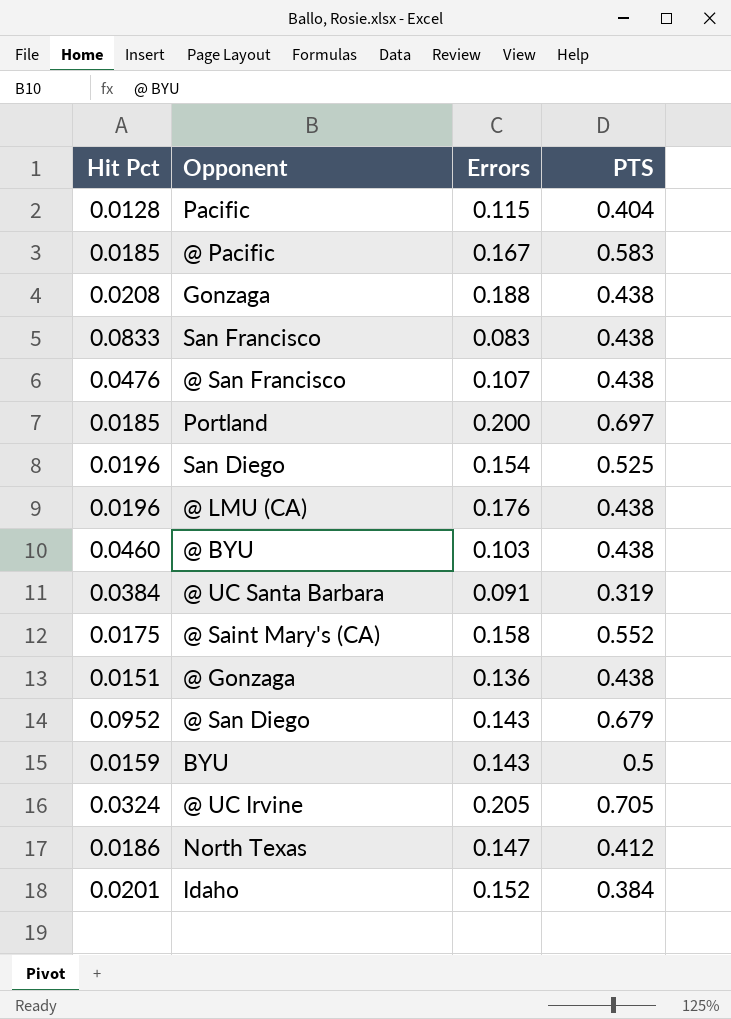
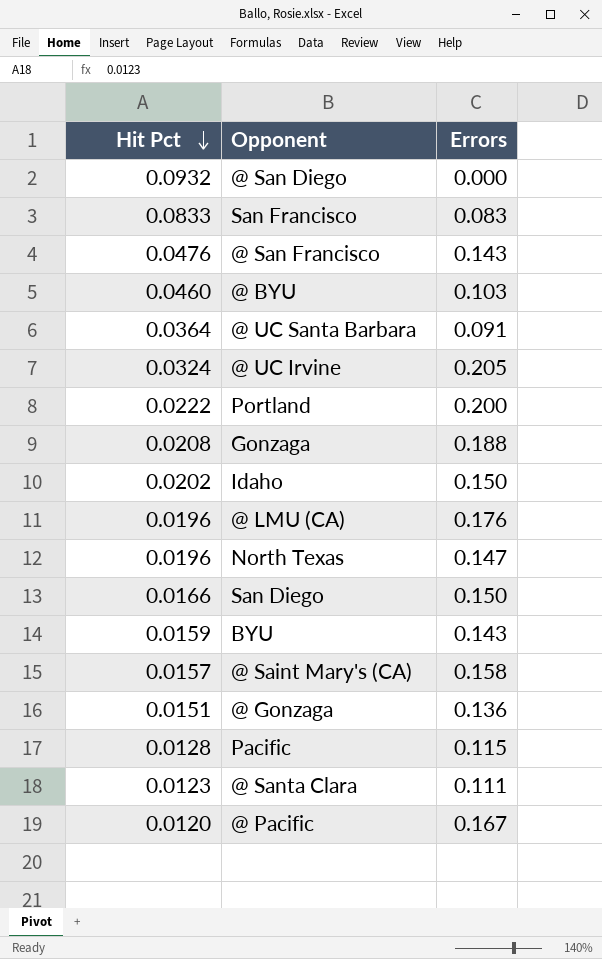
row order: none -> Hit Pct descending
column PTS | position: 4 -> none
@ San Diego | Hit Pct: 0.0952 -> 0.0932
@ San Diego | Errors: 0.143 -> 0.000
@ San Francisco | Errors: 0.107 -> 0.143
@ UC Santa Barbara | Hit Pct: 0.0384 -> 0.0364
Portland | Hit Pct: 0.0185 -> 0.0222
Idaho | Hit Pct: 0.0201 -> 0.0202
Idaho | Errors: 0.152 -> 0.150
North Texas | Hit Pct: 0.0186 -> 0.0196
San Diego | Hit Pct: 0.0196 -> 0.0166
San Diego | Errors: 0.154 -> 0.150
@ Saint Mary's (CA) | Hit Pct: 0.0175 -> 0.0157
row @ Santa Clara: none -> 0.0123 | 0.111
@ Pacific | Hit Pct: 0.0185 -> 0.0120

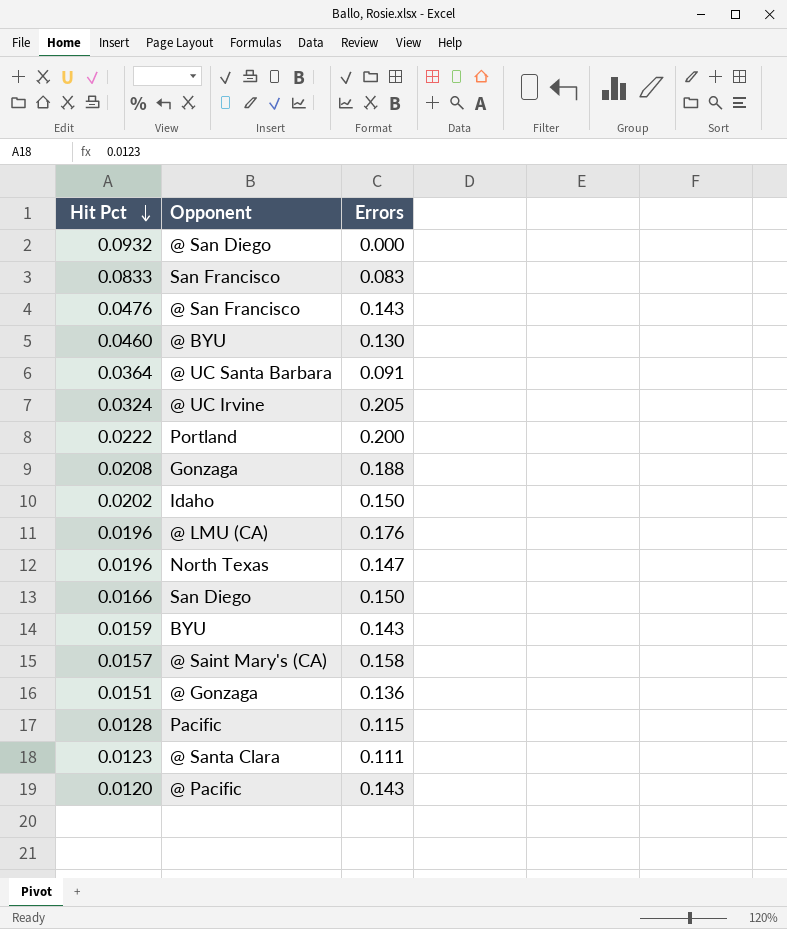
@ BYU | Errors: 0.103 -> 0.130
@ Pacific | Errors: 0.167 -> 0.143

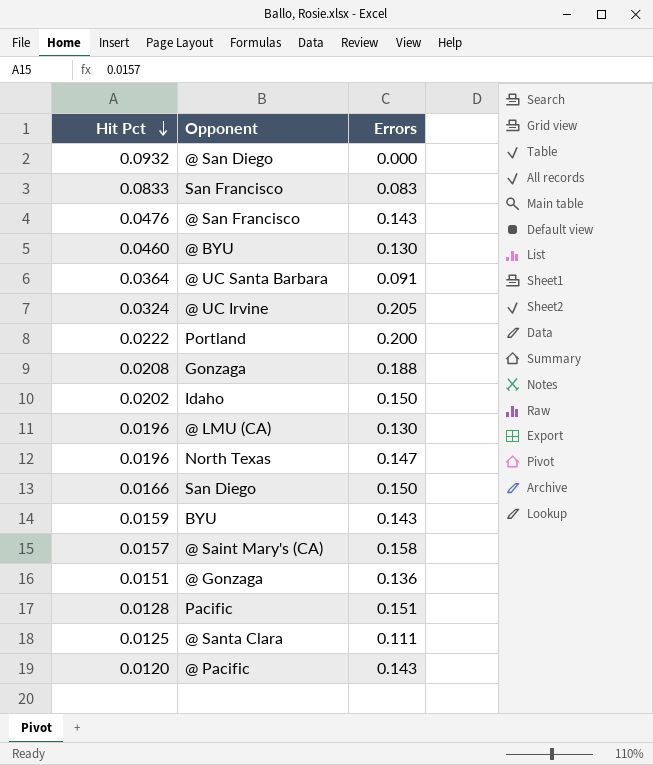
@ LMU (CA) | Errors: 0.176 -> 0.130
Pacific | Errors: 0.115 -> 0.151
@ Santa Clara | Hit Pct: 0.0123 -> 0.0125

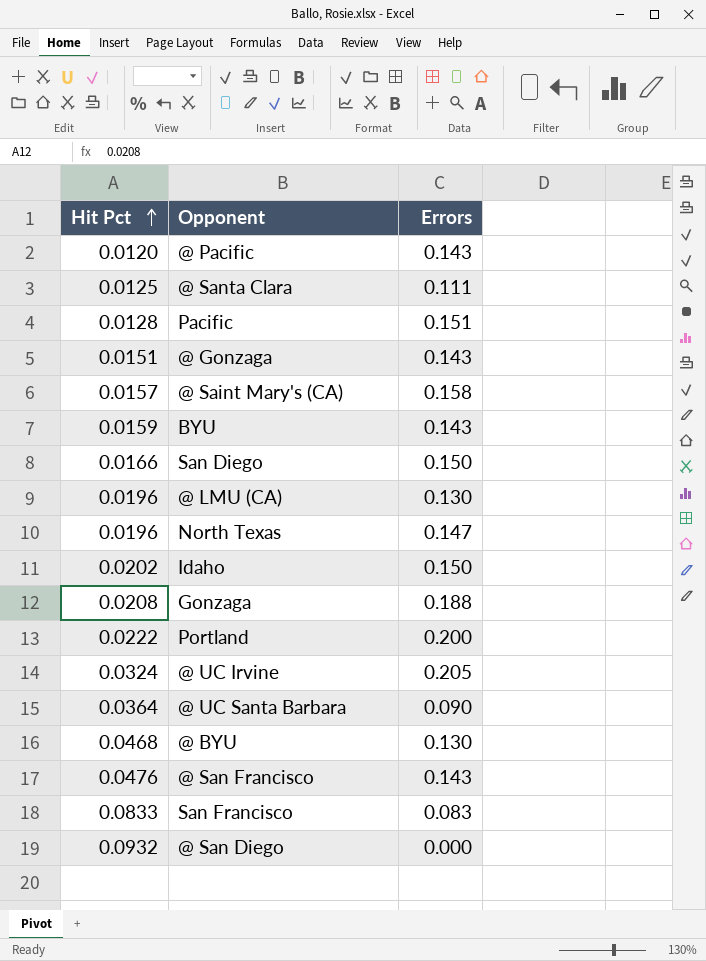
row order: Hit Pct descending -> Hit Pct ascending
@ Gonzaga | Errors: 0.136 -> 0.143
@ UC Santa Barbara | Errors: 0.091 -> 0.090
@ BYU | Hit Pct: 0.0460 -> 0.0468

